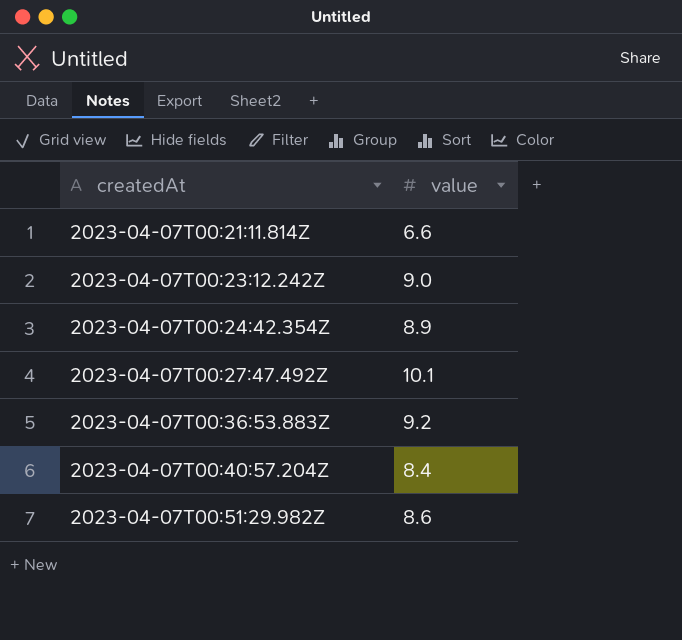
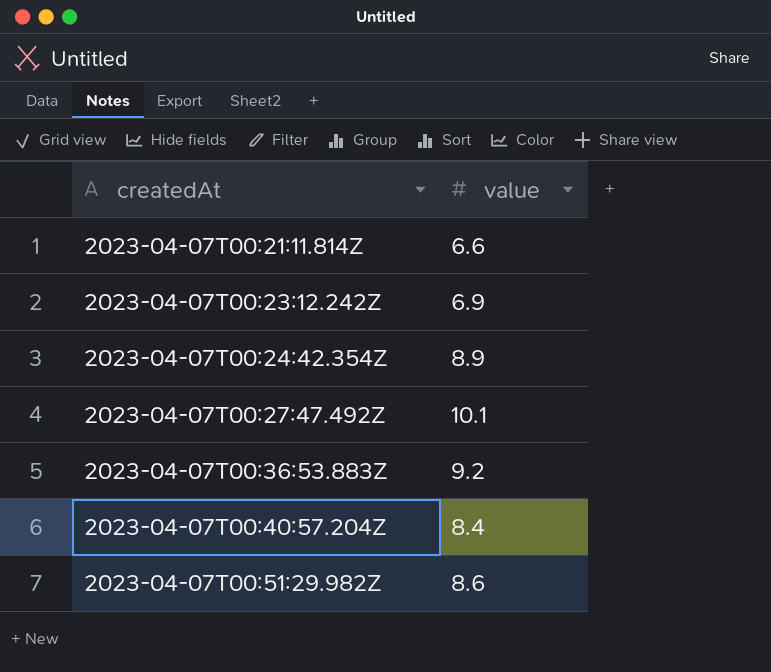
2023-04-07T00:23:12.242Z | value: 9.0 -> 6.9

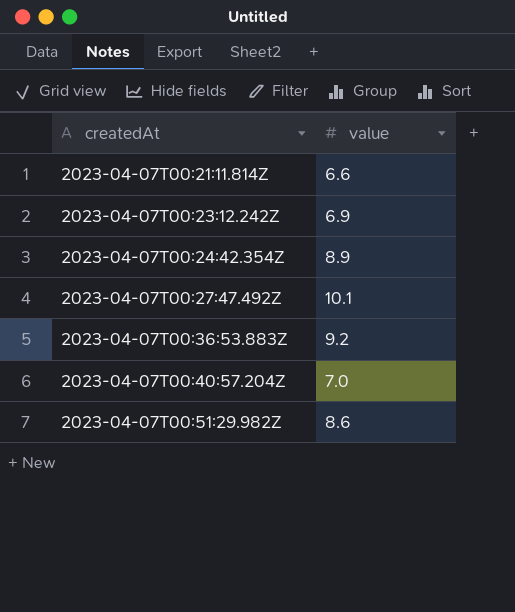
2023-04-07T00:40:57.204Z | value: 8.4 -> 7.0

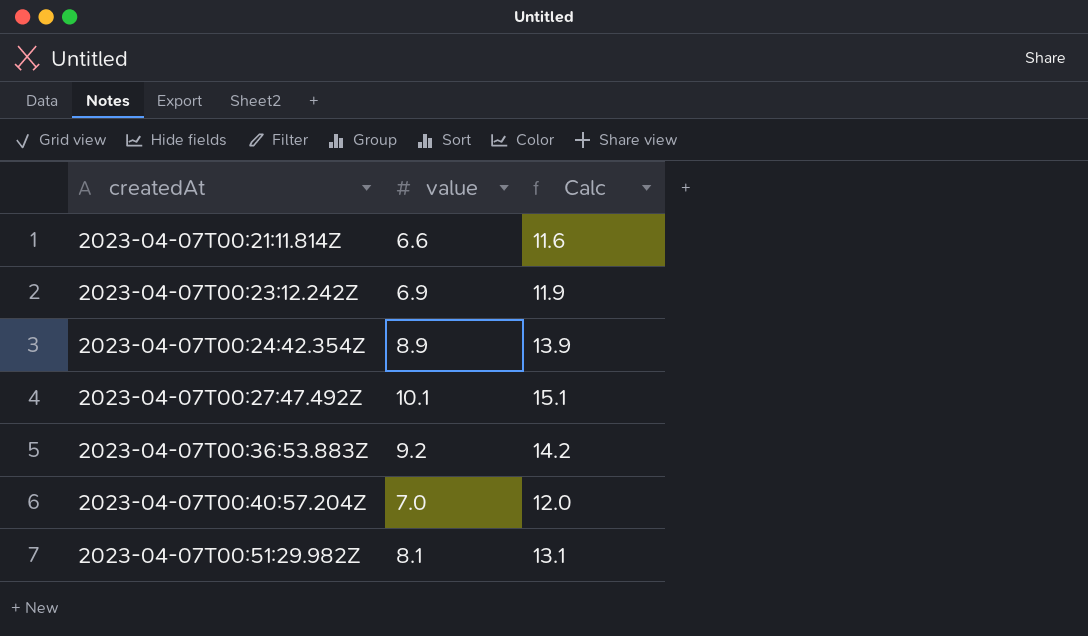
column Calc | formula: none -> [value] + 5
2023-04-07T00:51:29.982Z | value: 8.6 -> 8.1

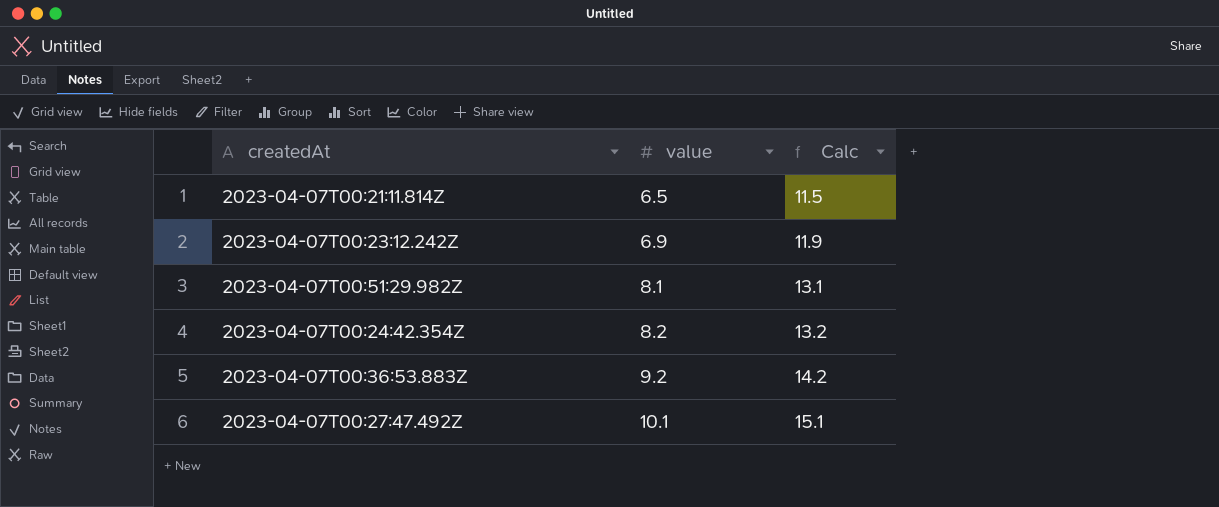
row order: createdAt ascending -> value ascending
row 2023-04-07T00:40:57.204Z: 7.0 | 12.0 -> none
2023-04-07T00:21:11.814Z | value: 6.6 -> 6.5
2023-04-07T00:21:11.814Z | Calc: 11.6 -> 11.5
2023-04-07T00:24:42.354Z | value: 8.9 -> 8.2
2023-04-07T00:24:42.354Z | Calc: 13.9 -> 13.2

